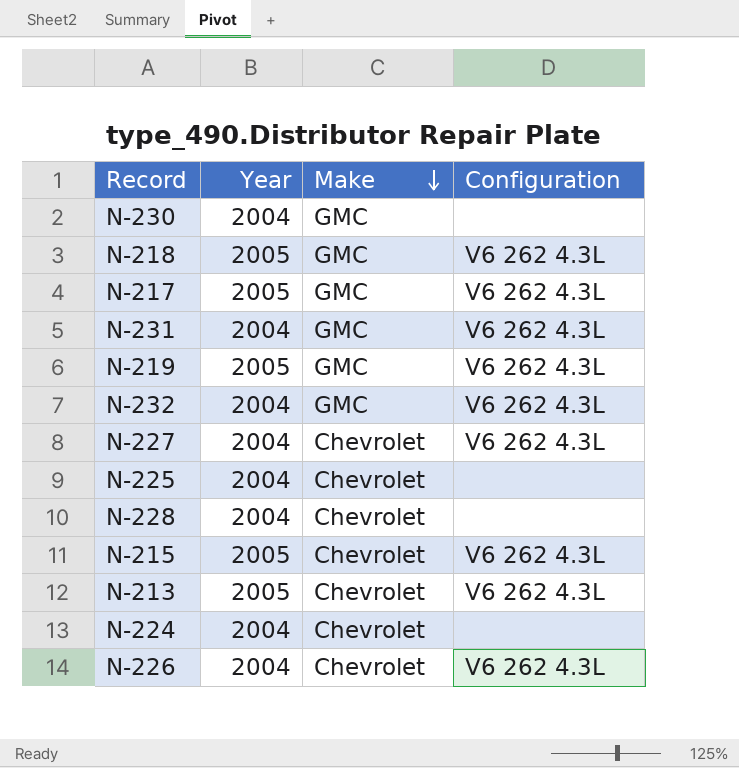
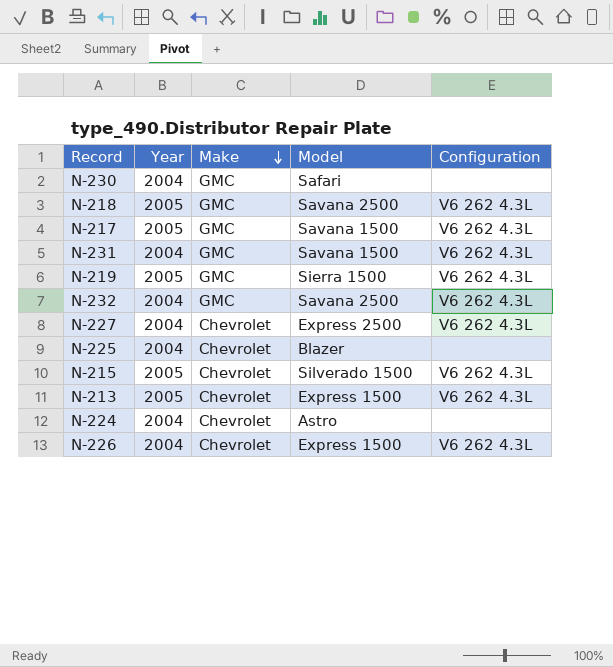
column Model | position: none -> 4
row N-228: 2004 | Chevrolet | none -> none

